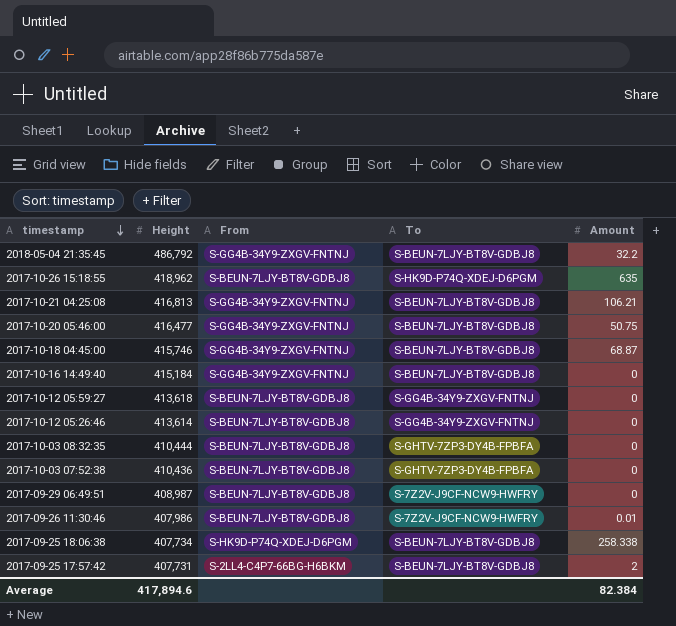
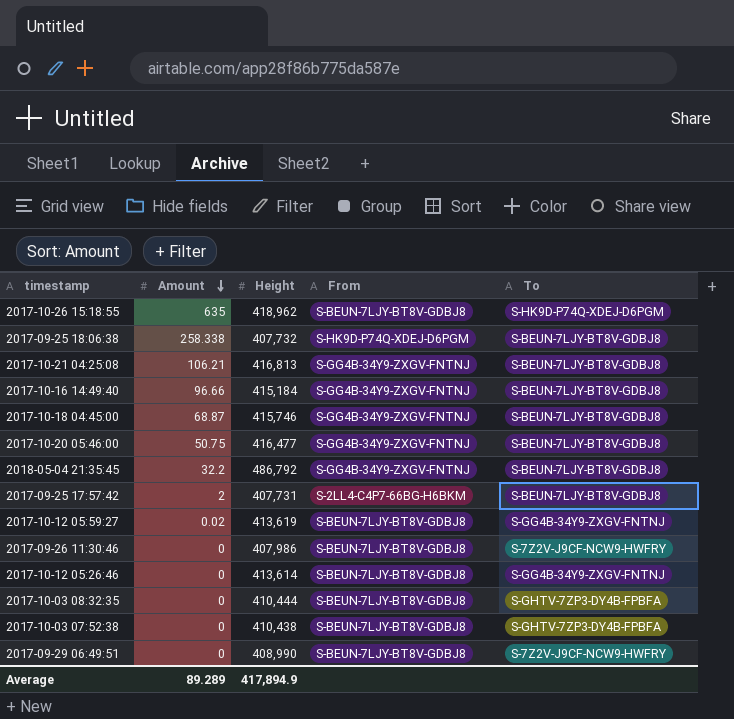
row order: timestamp descending -> Amount descending
column Amount | position: 5 -> 2
2017-09-25 18:06:38 | Height: 407,734 -> 407,732
2017-10-16 14:49:40 | Amount: 0 -> 96.66
2017-10-12 05:59:27 | Amount: 0 -> 0.02
2017-10-12 05:59:27 | Height: 413,618 -> 413,619
2017-09-26 11:30:46 | Amount: 0.01 -> 0
2017-10-03 07:52:38 | Height: 410,436 -> 410,438
2017-09-29 06:49:51 | Height: 408,987 -> 408,990
Average | Amount: 82.384 -> 89.289
Average | Height: 417,894.6 -> 417,894.9

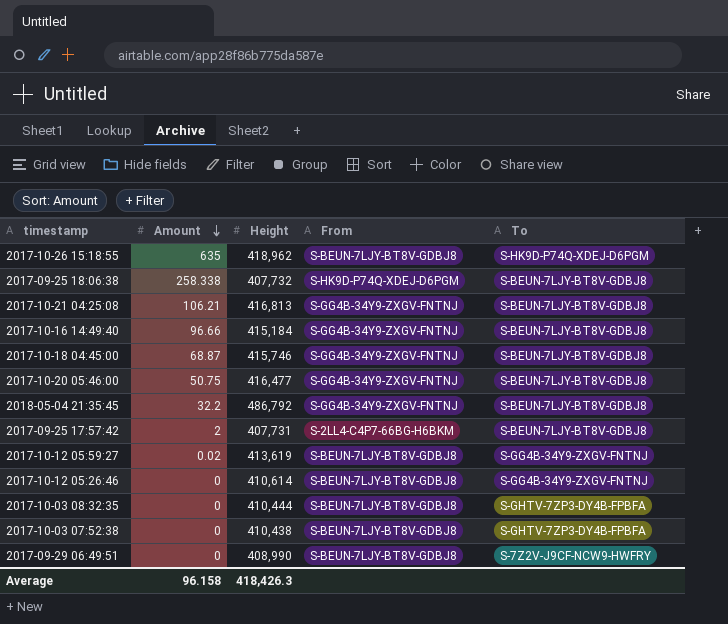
row 2017-09-26 11:30:46: 0 | 407,986 | S-BEUN-7LJY-BT8V-GDBJ8 | S-7Z2V-J9CF-NCW9-HWFRY -> none
2017-10-12 05:26:46 | Height: 413,614 -> 410,614
Average | Amount: 89.289 -> 96.158
Average | Height: 417,894.9 -> 418,426.3

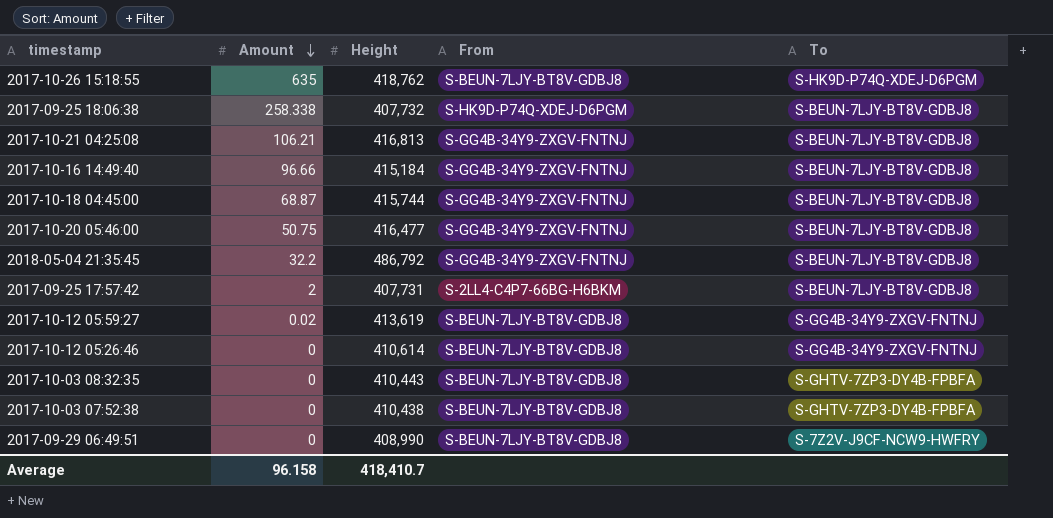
2017-10-26 15:18:55 | Height: 418,962 -> 418,762
2017-10-18 04:45:00 | Height: 415,746 -> 415,744
2017-10-03 08:32:35 | Height: 410,444 -> 410,443
Average | Height: 418,426.3 -> 418,410.7

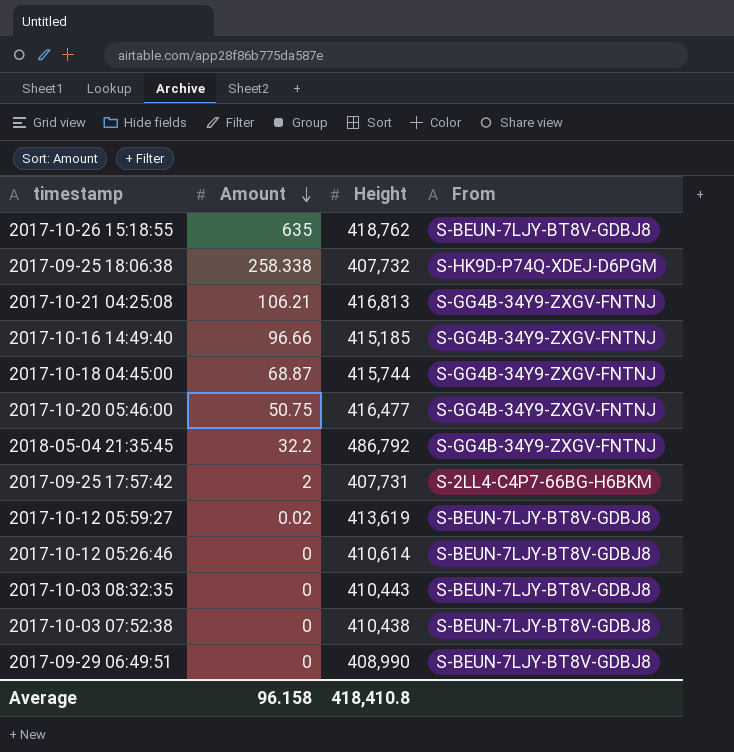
column To | position: 5 -> none
2017-10-16 14:49:40 | Height: 415,184 -> 415,185
Average | Height: 418,410.7 -> 418,410.8

